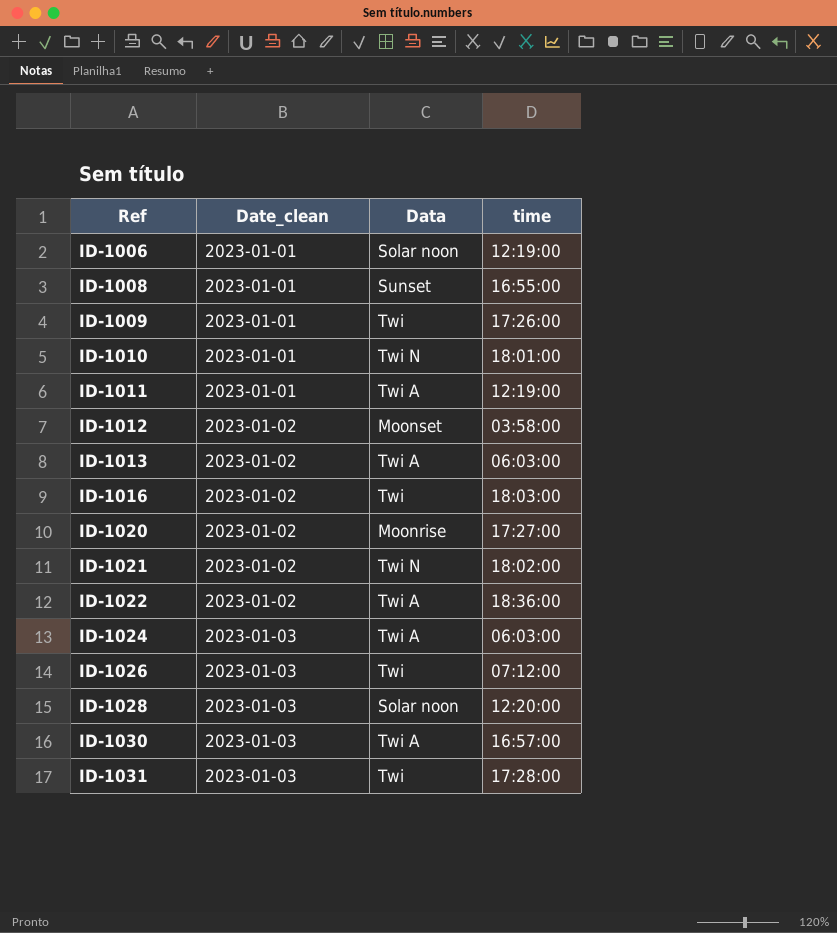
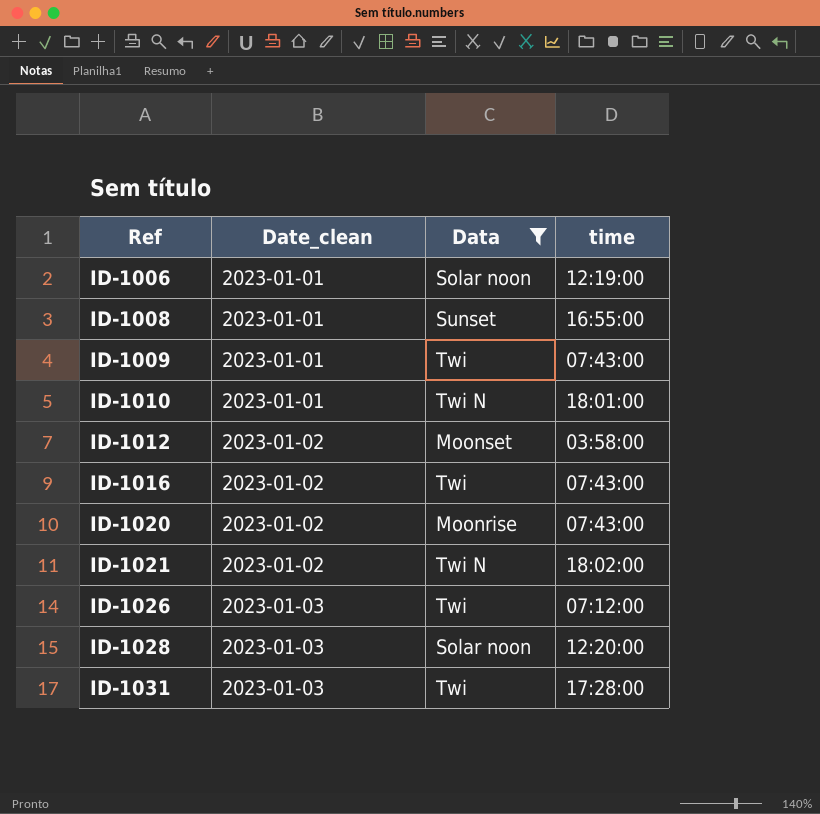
filter: none -> Data != Twi A
ID-1009 | time: 17:26:00 -> 07:43:00
ID-1016 | time: 18:03:00 -> 07:43:00
ID-1020 | time: 17:27:00 -> 07:43:00

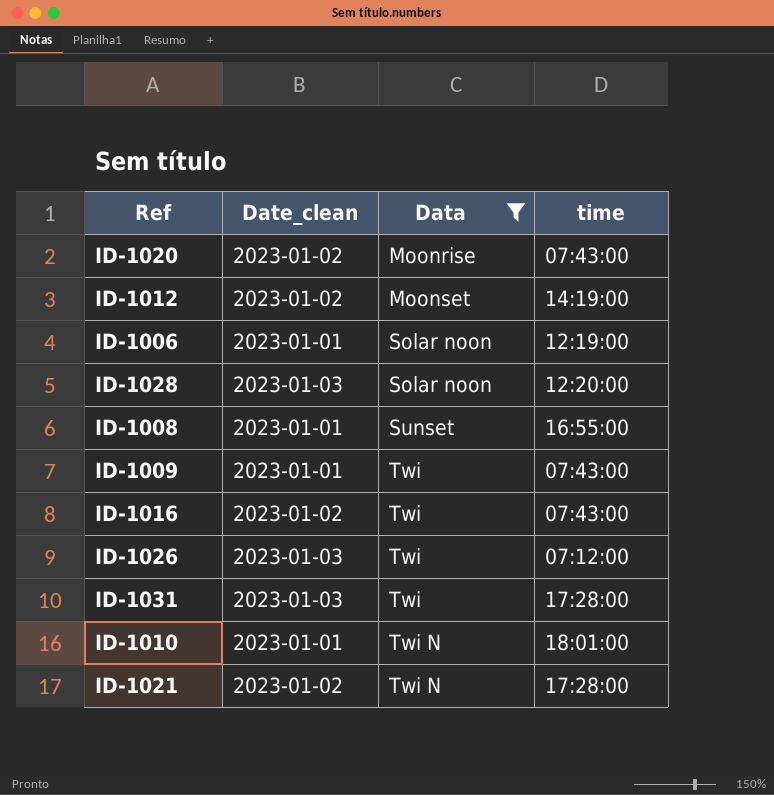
row order: Ref ascending -> Data ascending
ID-1012 | time: 03:58:00 -> 14:19:00
ID-1021 | time: 18:02:00 -> 17:28:00

